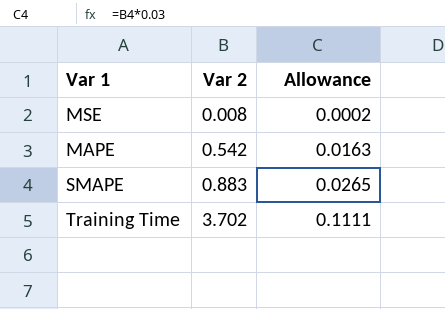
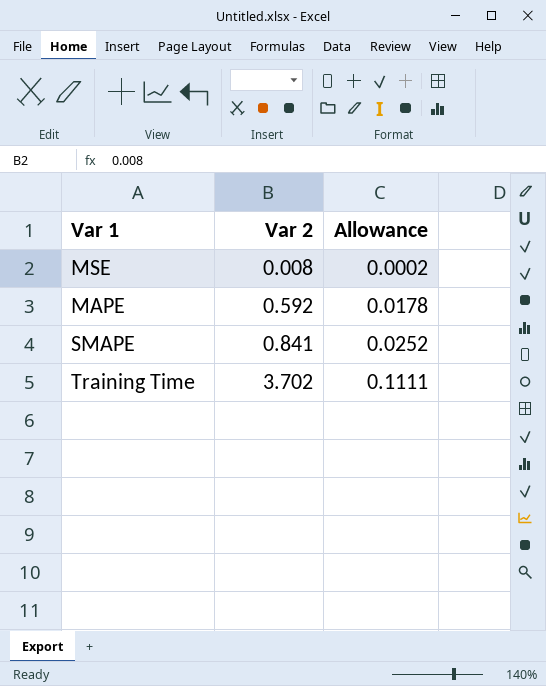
MAPE | Var 2: 0.542 -> 0.592
MAPE | Allowance: 0.0163 -> 0.0178
SMAPE | Var 2: 0.883 -> 0.841
SMAPE | Allowance: 0.0265 -> 0.0252

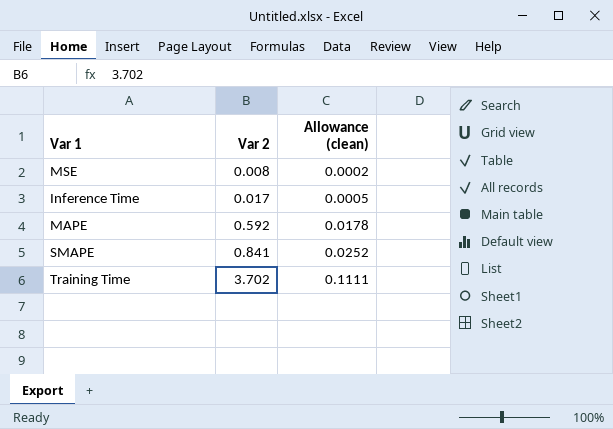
column name: Allowance -> Allowance (clean)
row Inference Time: none -> 0.017 | 0.0005

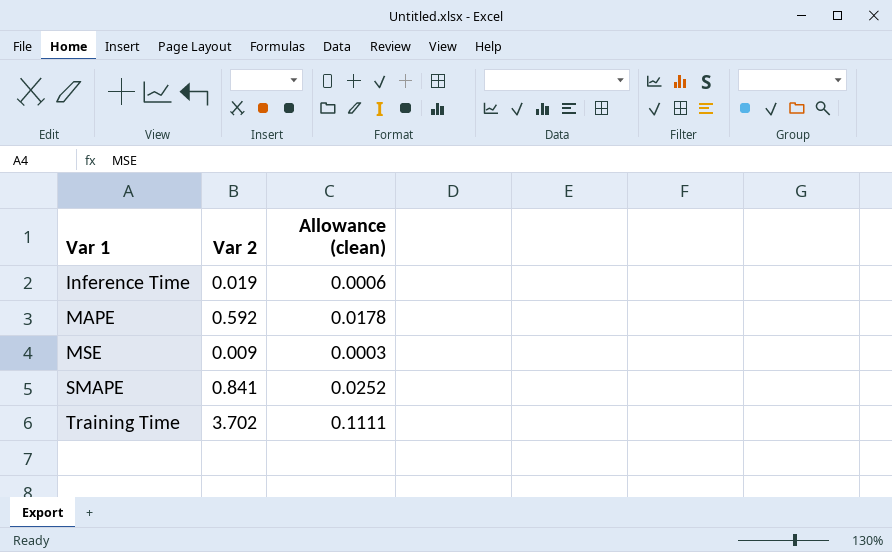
row order: Var 2 ascending -> Var 1 ascending
Inference Time | Var 2: 0.017 -> 0.019
Inference Time | Allowance (clean): 0.0005 -> 0.0006
MSE | Var 2: 0.008 -> 0.009
MSE | Allowance (clean): 0.0002 -> 0.0003

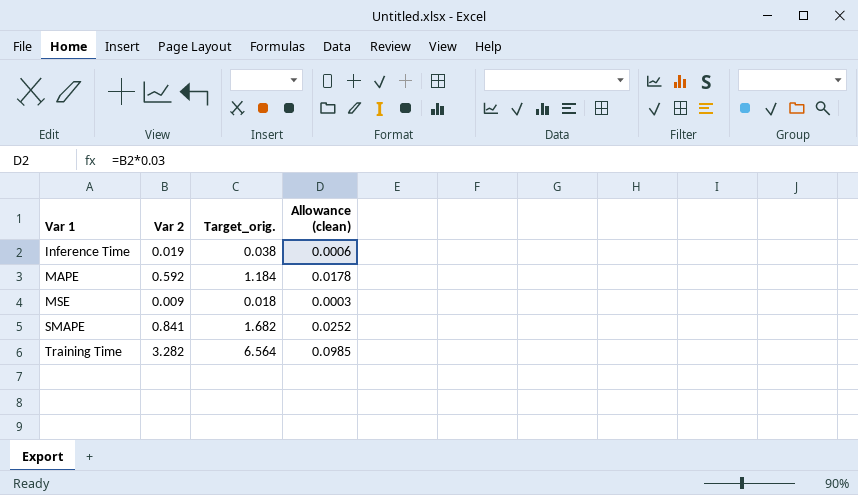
column Target_orig. | formula: none -> [Var 2] * 2
Training Time | Var 2: 3.702 -> 3.282
Training Time | Allowance (clean): 0.1111 -> 0.0985

